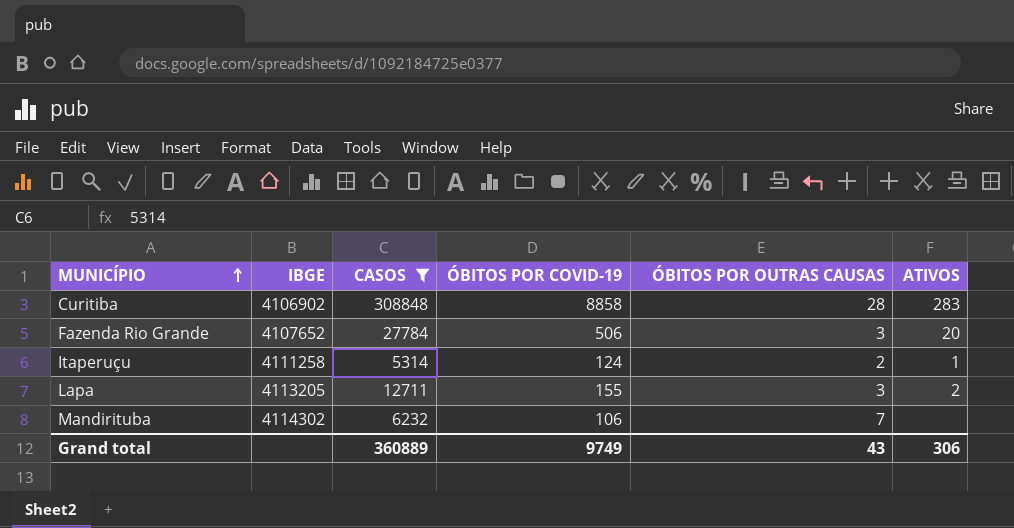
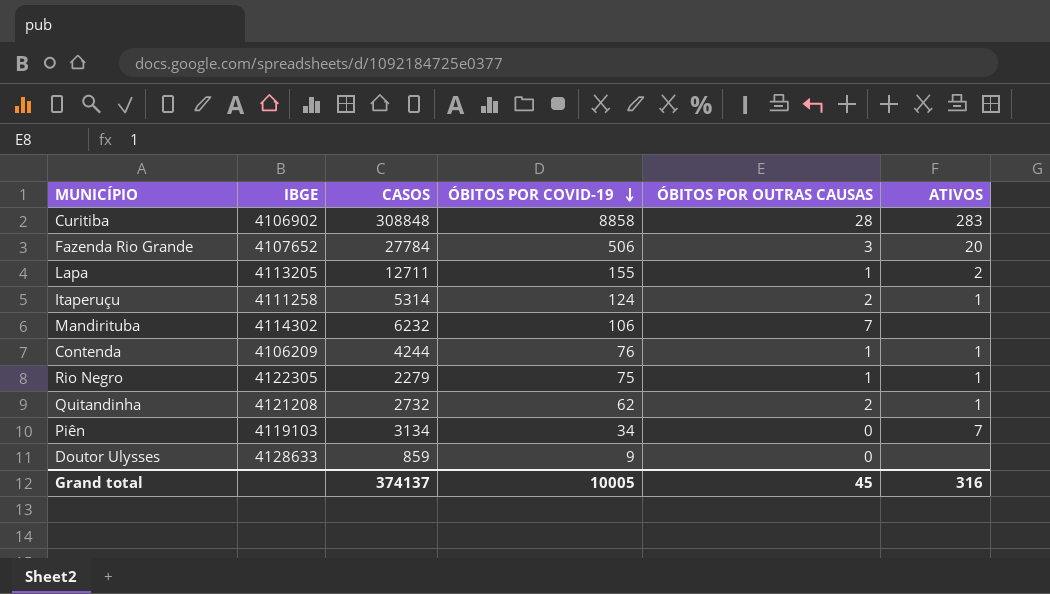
filter: CASOS >= 5314 -> none
row order: MUNICÍPIO ascending -> ÓBITOS POR COVID-19 descending
Lapa | ÓBITOS POR OUTRAS CAUSAS: 3 -> 1
Grand total | CASOS: 360889 -> 374137
Grand total | ÓBITOS POR COVID-19: 9749 -> 10005
Grand total | ÓBITOS POR OUTRAS CAUSAS: 43 -> 45
Grand total | ATIVOS: 306 -> 316

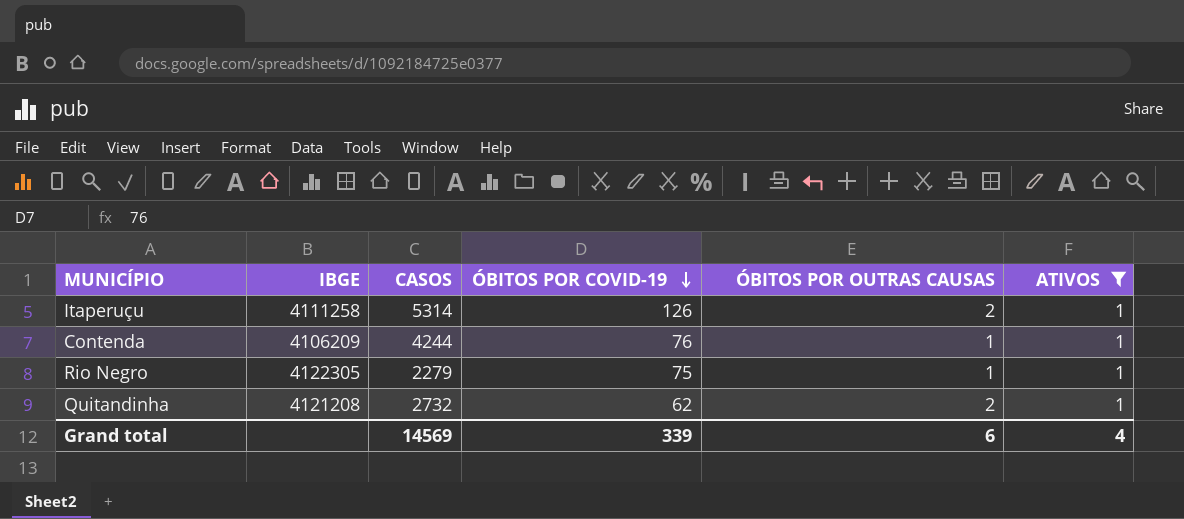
filter: none -> ATIVOS = 1
Itaperuçu | ÓBITOS POR COVID-19: 124 -> 126
Grand total | CASOS: 374137 -> 14569
Grand total | ÓBITOS POR COVID-19: 10005 -> 339
Grand total | ÓBITOS POR OUTRAS CAUSAS: 45 -> 6
Grand total | ATIVOS: 316 -> 4

